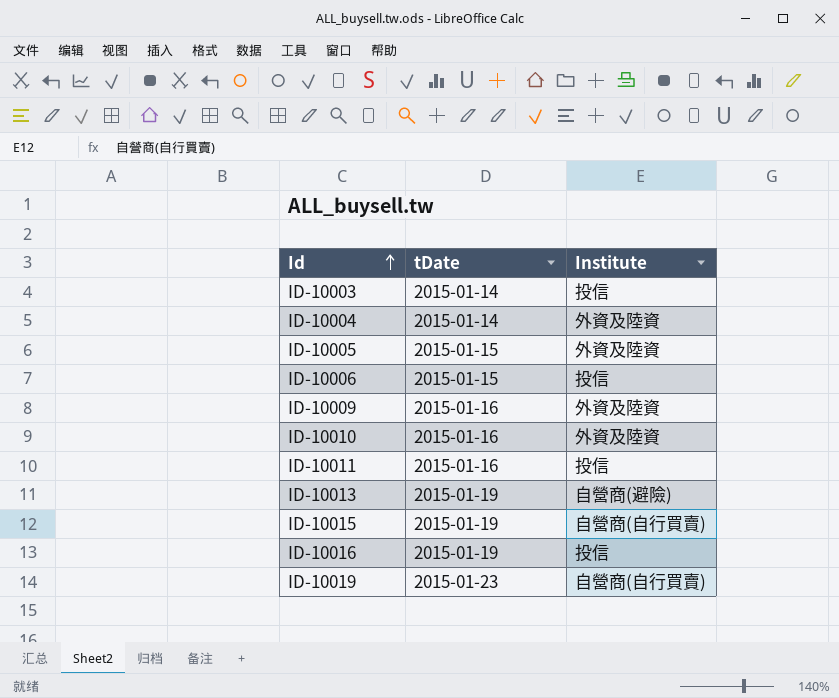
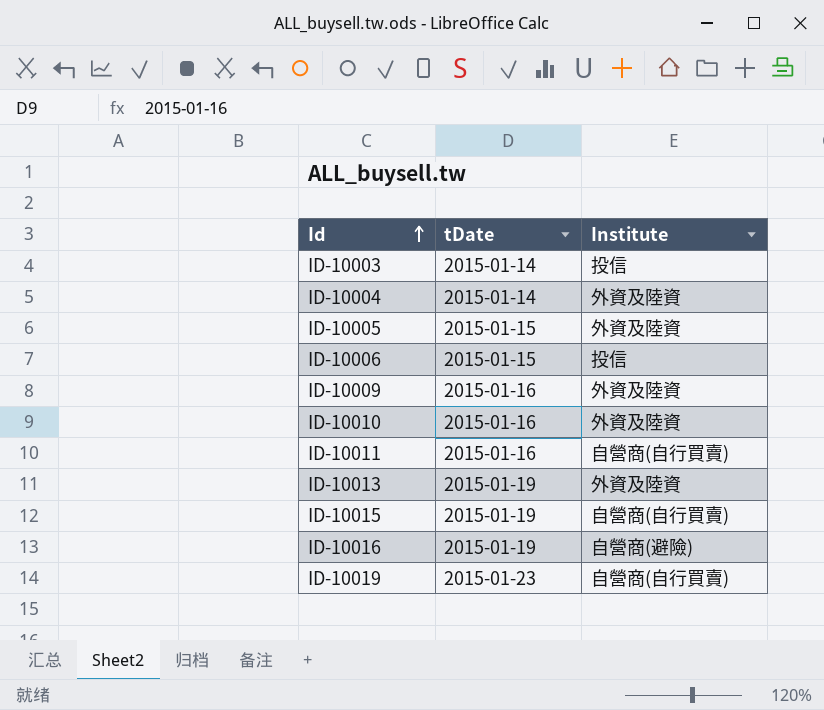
ID-10011 | Institute: 投信 -> 自營商(自行買賣)
ID-10013 | Institute: 自營商(避險) -> 外資及陸資
ID-10016 | Institute: 投信 -> 自營商(避險)

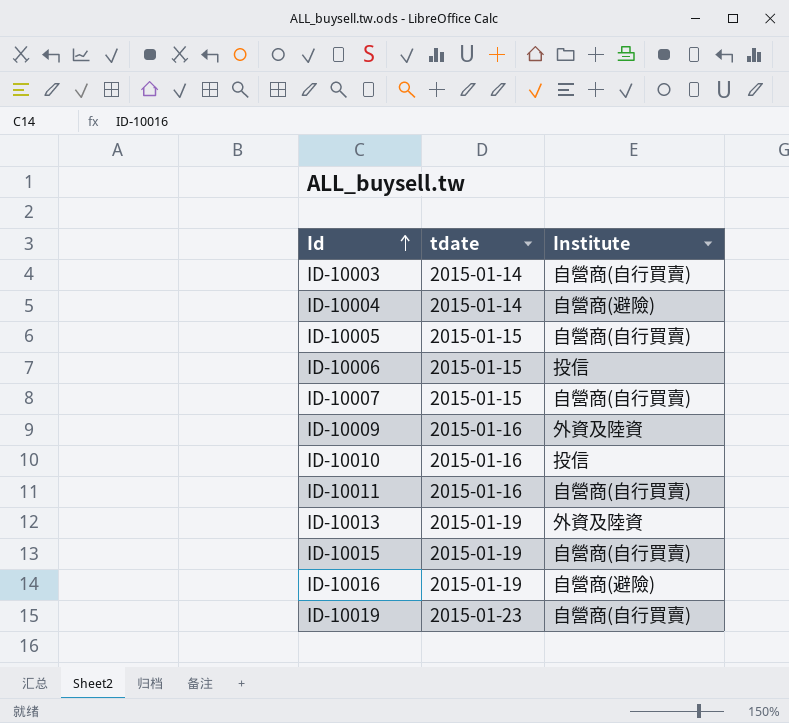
column name: tDate -> tdate
ID-10003 | Institute: 投信 -> 自營商(自行買賣)
ID-10004 | Institute: 外資及陸資 -> 自營商(避險)
ID-10005 | Institute: 外資及陸資 -> 自營商(自行買賣)
row ID-10007: none -> 2015-01-15 | 自營商(自行買賣)
ID-10010 | Institute: 外資及陸資 -> 投信

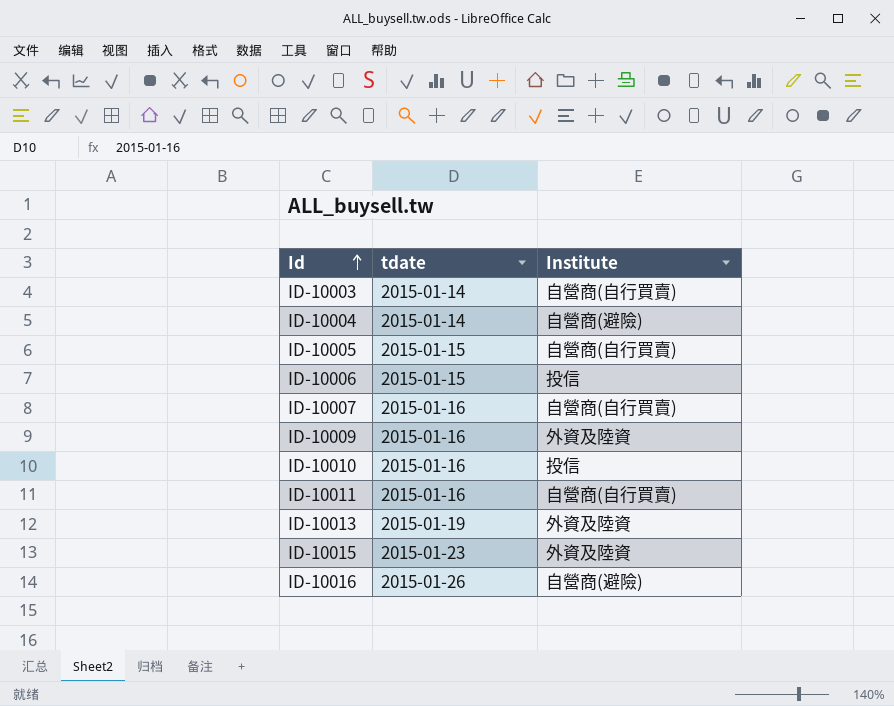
row ID-10019: 2015-01-23 | 自營商(自行買賣) -> none
ID-10007 | tdate: 2015-01-15 -> 2015-01-16
ID-10015 | tdate: 2015-01-19 -> 2015-01-23
ID-10015 | Institute: 自營商(自行買賣) -> 外資及陸資
ID-10016 | tdate: 2015-01-19 -> 2015-01-26

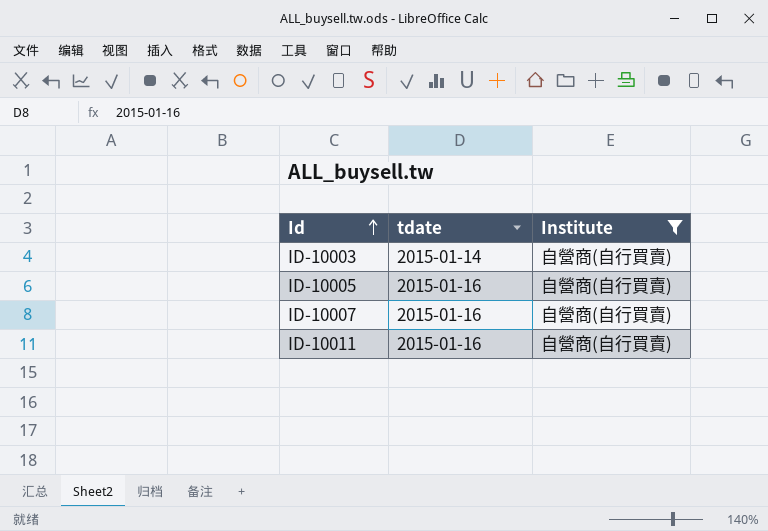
filter: none -> Institute = 自營商(自行買賣)
ID-10005 | tdate: 2015-01-15 -> 2015-01-16

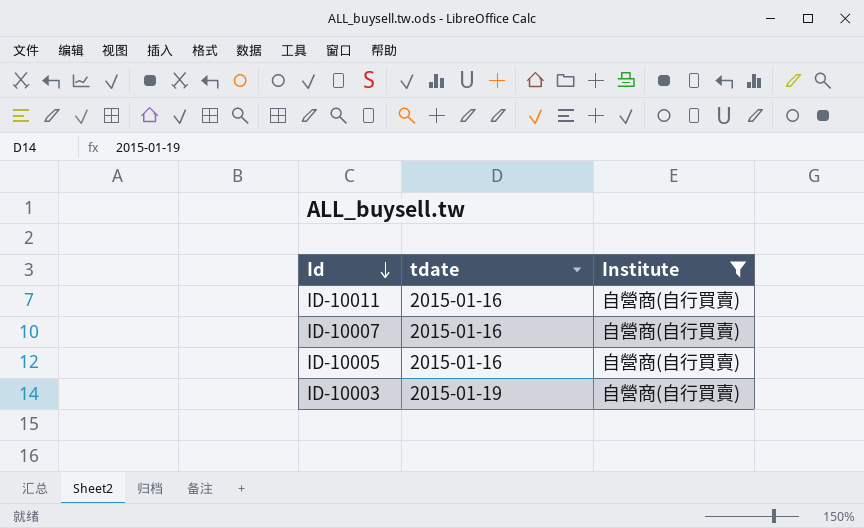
row order: Id ascending -> Id descending
ID-10003 | tdate: 2015-01-14 -> 2015-01-19

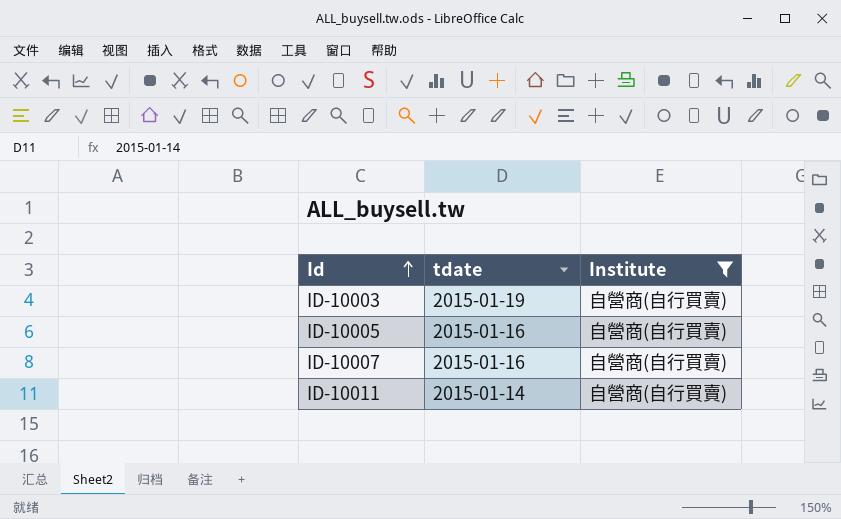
row order: Id descending -> Id ascending
ID-10011 | tdate: 2015-01-16 -> 2015-01-14

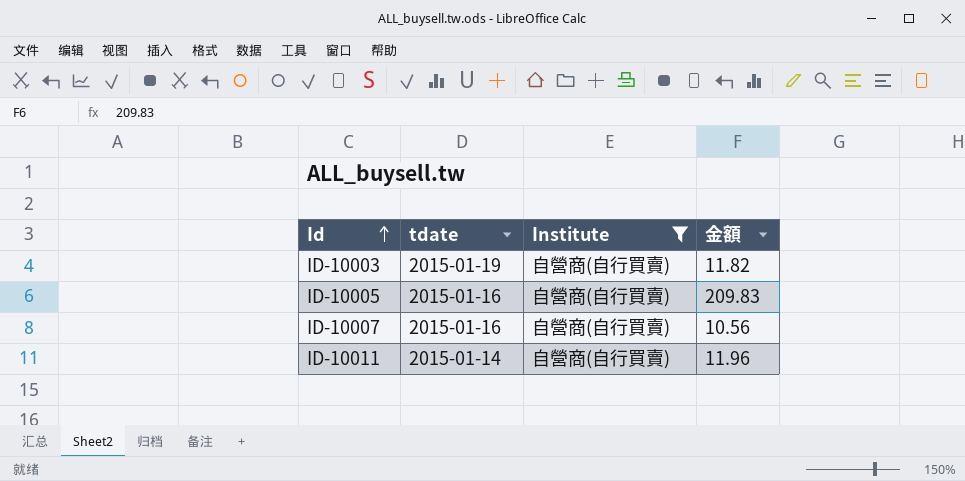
column 金額 | position: none -> 4

